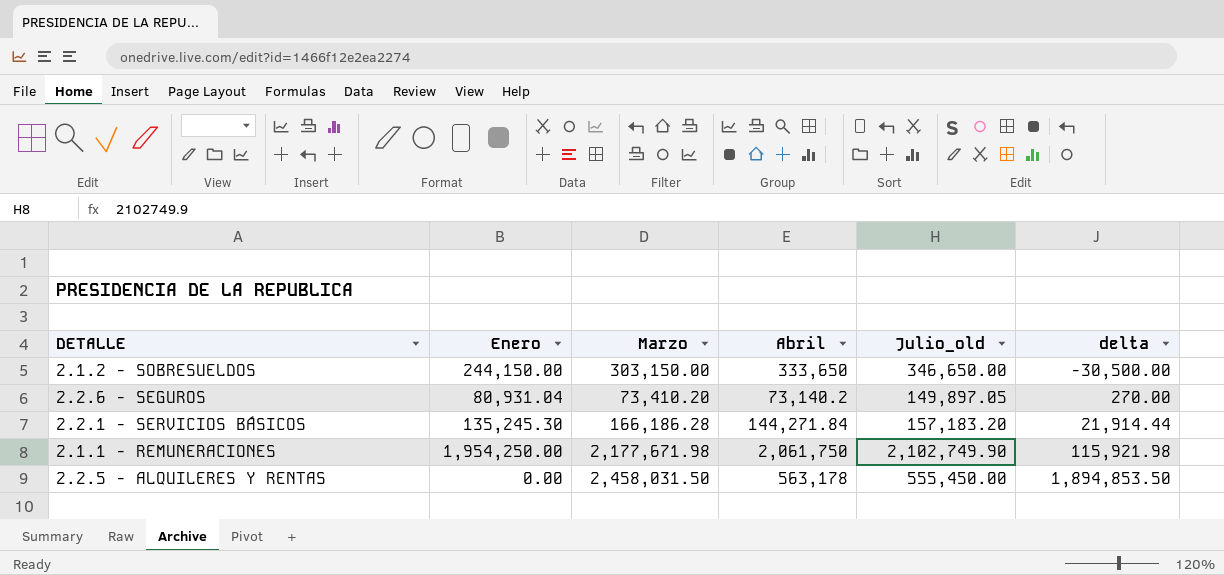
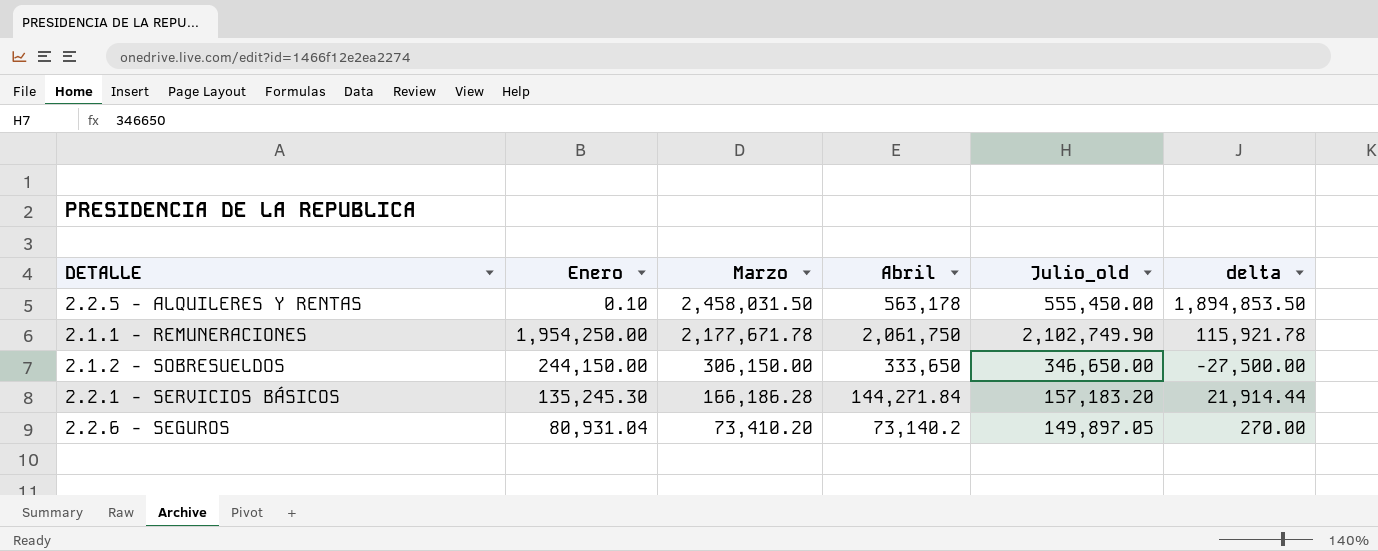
row order: delta ascending -> Marzo descending
2.2.5 - ALQUILERES Y RENTAS | Enero: 0.00 -> 0.10
2.1.1 - REMUNERACIONES | Marzo: 2,177,671.98 -> 2,177,671.78
2.1.1 - REMUNERACIONES | delta: 115,921.98 -> 115,921.78
2.1.2 - SOBRESUELDOS | Marzo: 303,150.00 -> 306,150.00
2.1.2 - SOBRESUELDOS | delta: -30,500.00 -> -27,500.00

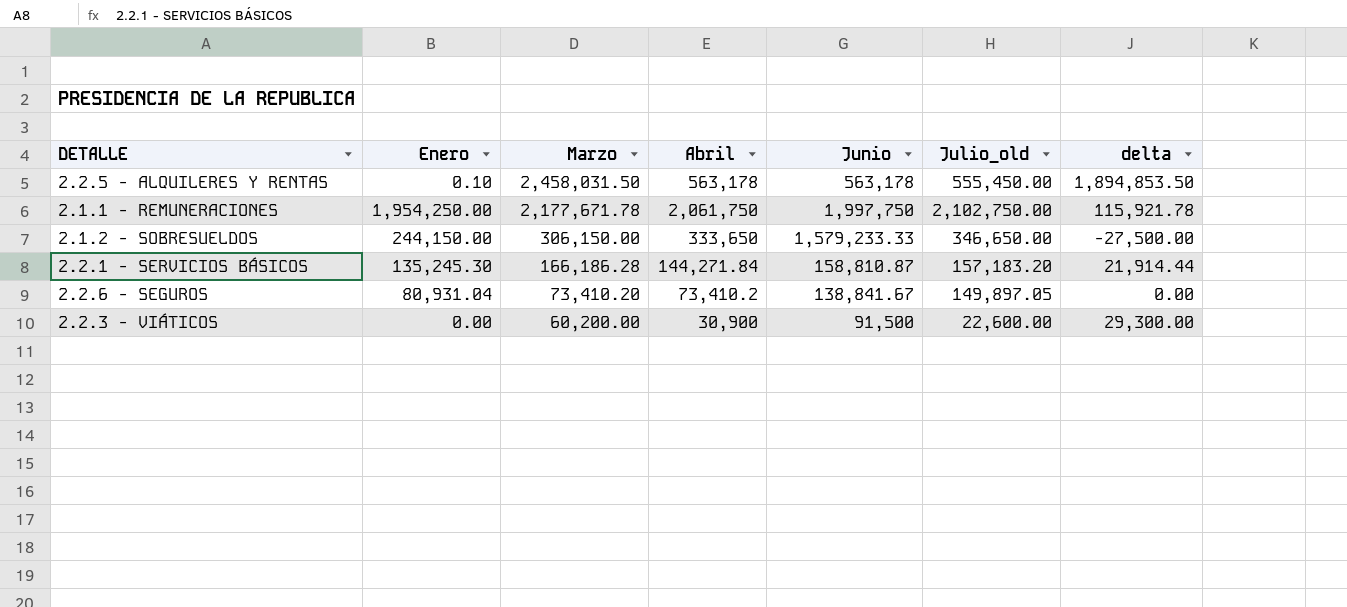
column Junio | position: none -> 5
2.1.1 - REMUNERACIONES | Julio_old: 2,102,749.90 -> 2,102,750.00
2.2.6 - SEGUROS | Abril: 73,140.2 -> 73,410.2
2.2.6 - SEGUROS | delta: 270.00 -> 0.00
row 2.2.3 - VIÁTICOS: none -> 0.00 | 60,200.00 | 30,900 | 91,500 | 22,600.00 | 29,300.00

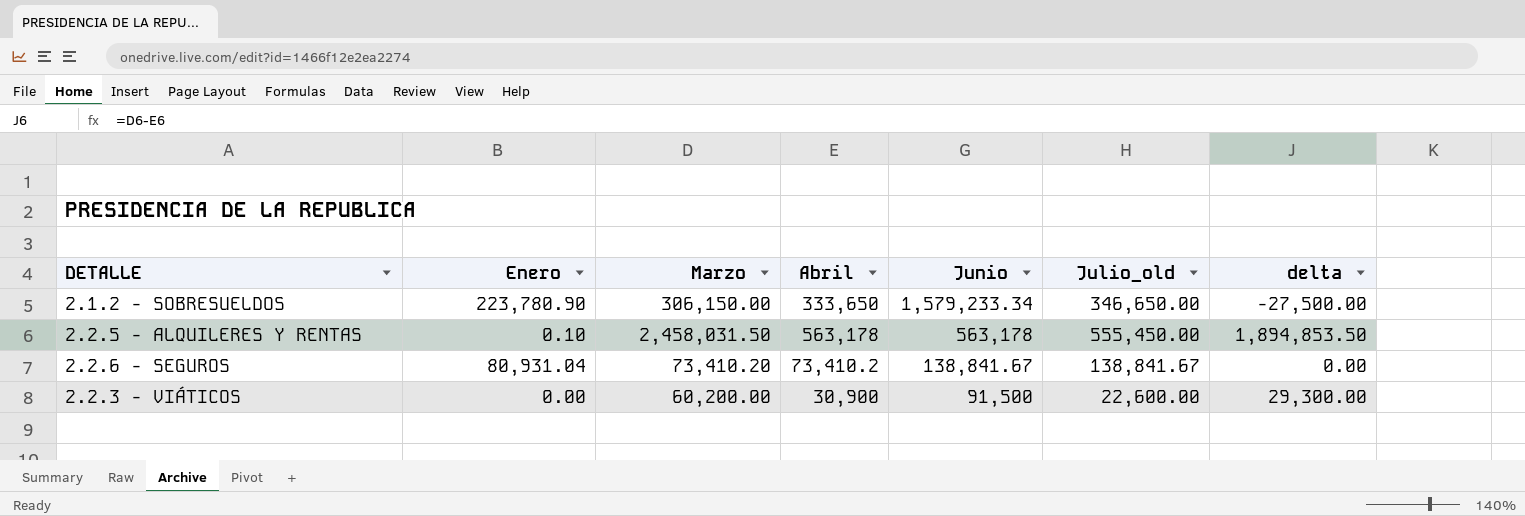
row order: Marzo descending -> Junio descending
row 2.1.1 - REMUNERACIONES: 1,954,250.00 | 2,177,671.78 | 2,061,750 | 1,997,750 | 2,102,750.00 | 115,921.78 -> none
row 2.2.1 - SERVICIOS BÁSICOS: 135,245.30 | 166,186.28 | 144,271.84 | 158,810.87 | 157,183.20 | 21,914.44 -> none
2.1.2 - SOBRESUELDOS | Enero: 244,150.00 -> 223,780.90
2.1.2 - SOBRESUELDOS | Junio: 1,579,233.33 -> 1,579,233.34
2.2.6 - SEGUROS | Julio_old: 149,897.05 -> 138,841.67

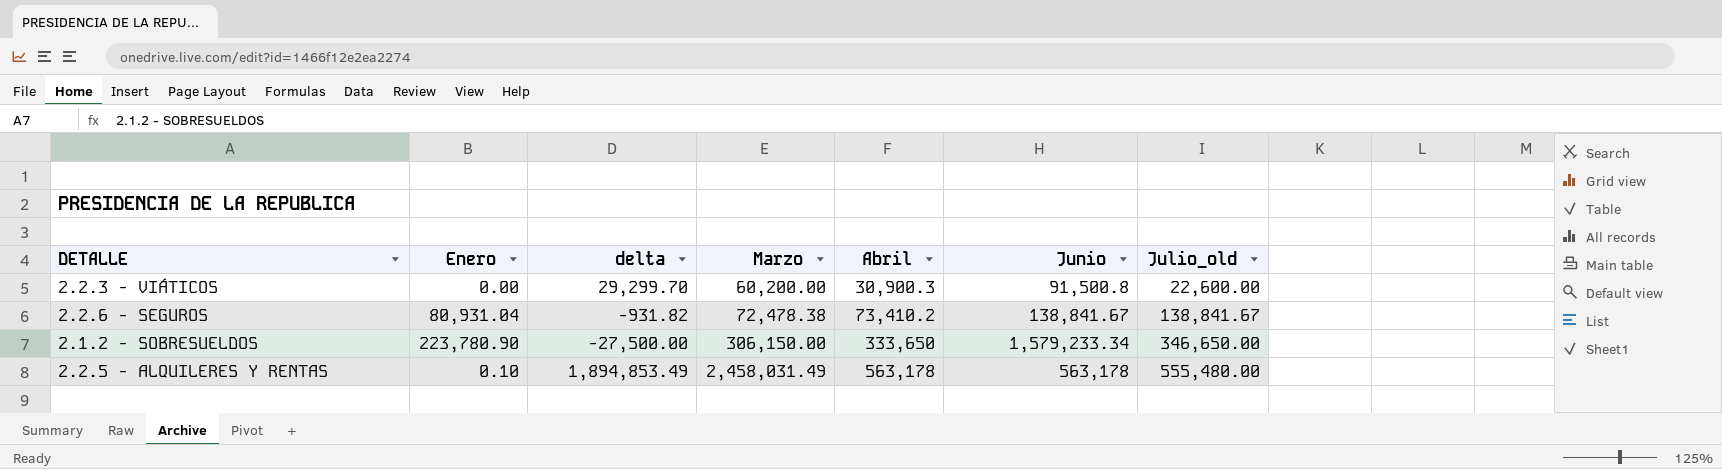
row order: Junio descending -> Marzo ascending
column delta | position: 7 -> 3
2.2.3 - VIÁTICOS | delta: 29,300.00 -> 29,299.70
2.2.3 - VIÁTICOS | Abril: 30,900 -> 30,900.3
2.2.3 - VIÁTICOS | Junio: 91,500 -> 91,500.8
2.2.6 - SEGUROS | delta: 0.00 -> -931.82
2.2.6 - SEGUROS | Marzo: 73,410.20 -> 72,478.38
2.2.5 - ALQUILERES Y RENTAS | delta: 1,894,853.50 -> 1,894,853.49
2.2.5 - ALQUILERES Y RENTAS | Marzo: 2,458,031.50 -> 2,458,031.49
2.2.5 - ALQUILERES Y RENTAS | Julio_old: 555,450.00 -> 555,480.00

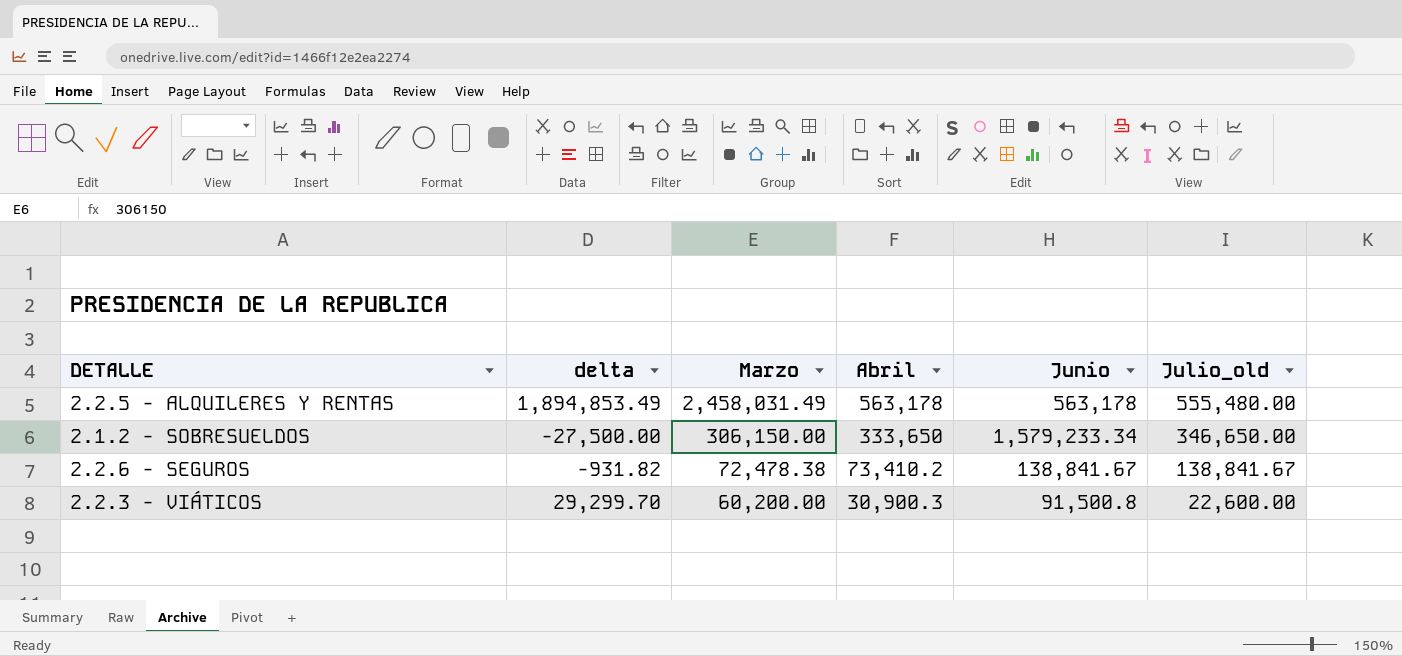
row order: Marzo ascending -> Marzo descending
column Enero | position: 2 -> none

